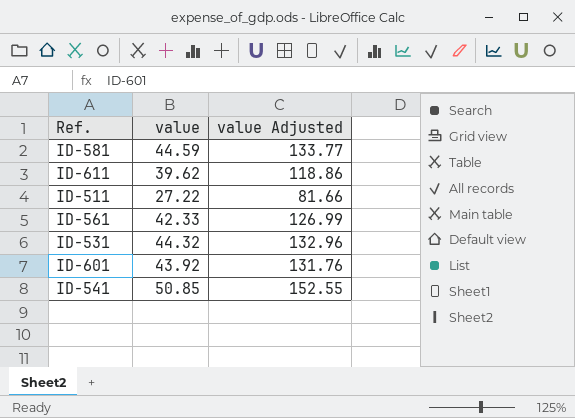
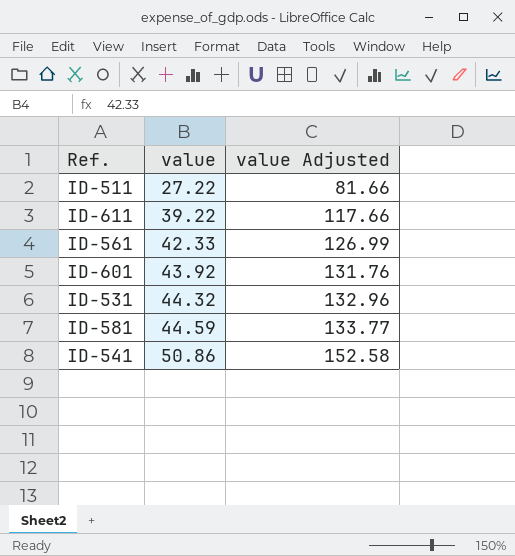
row order: none -> value ascending
ID-611 | value: 39.62 -> 39.22
ID-611 | value Adjusted: 118.86 -> 117.66
ID-541 | value: 50.85 -> 50.86
ID-541 | value Adjusted: 152.55 -> 152.58

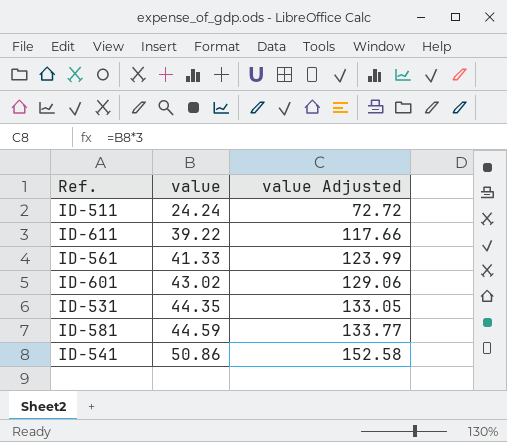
ID-511 | value: 27.22 -> 24.24
ID-511 | value Adjusted: 81.66 -> 72.72
ID-561 | value: 42.33 -> 41.33
ID-561 | value Adjusted: 126.99 -> 123.99
ID-601 | value: 43.92 -> 43.02
ID-601 | value Adjusted: 131.76 -> 129.06
ID-531 | value: 44.32 -> 44.35
ID-531 | value Adjusted: 132.96 -> 133.05

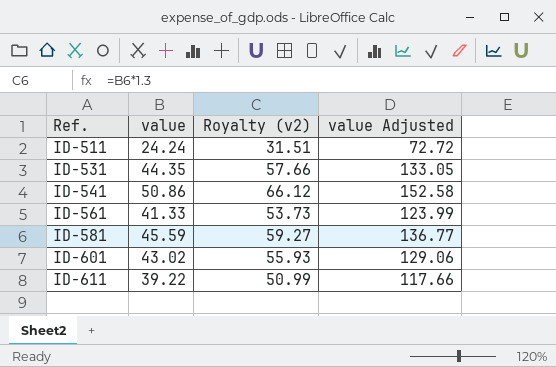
row order: value ascending -> Ref. ascending
column Royalty (v2) | formula: none -> [value] * 1.3
ID-581 | value: 44.59 -> 45.59
ID-581 | value Adjusted: 133.77 -> 136.77

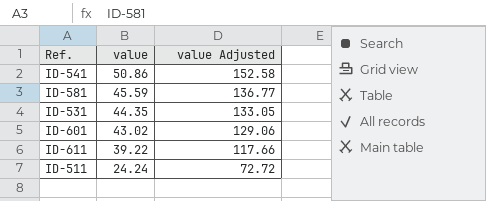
row order: Ref. ascending -> value descending
column Royalty (v2) | formula: [value] * 1.3 -> none
row ID-561: 41.33 | 53.73 | 123.99 -> none

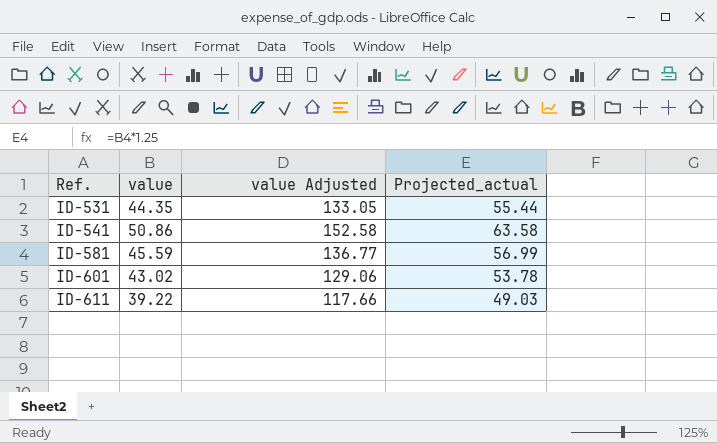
row order: value descending -> Ref. ascending
column Projected_actual | formula: none -> [value] * 1.25
row ID-511: 24.24 | 72.72 -> none

